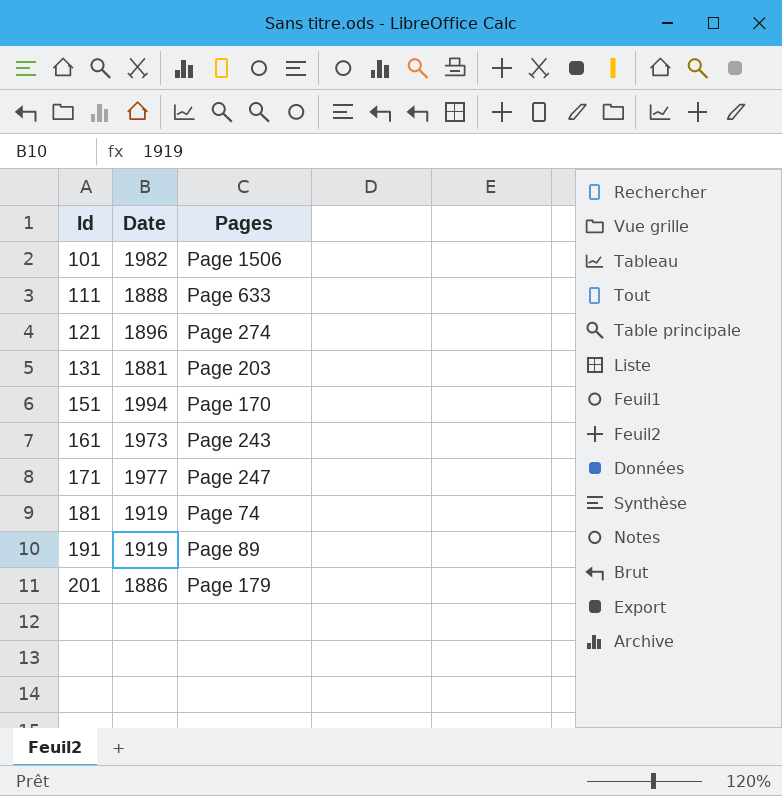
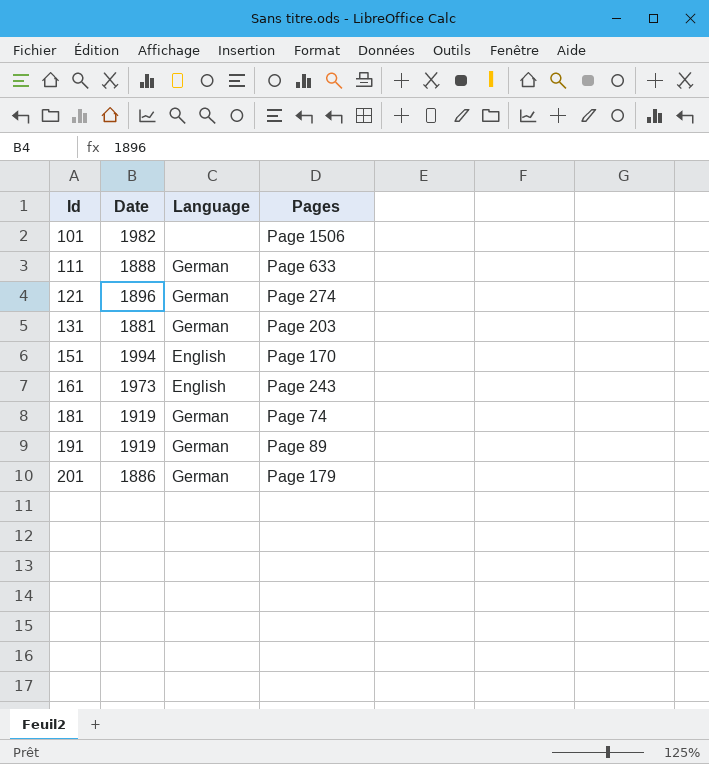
column Language | position: none -> 3
row 171: 1977 | Page 247 -> none

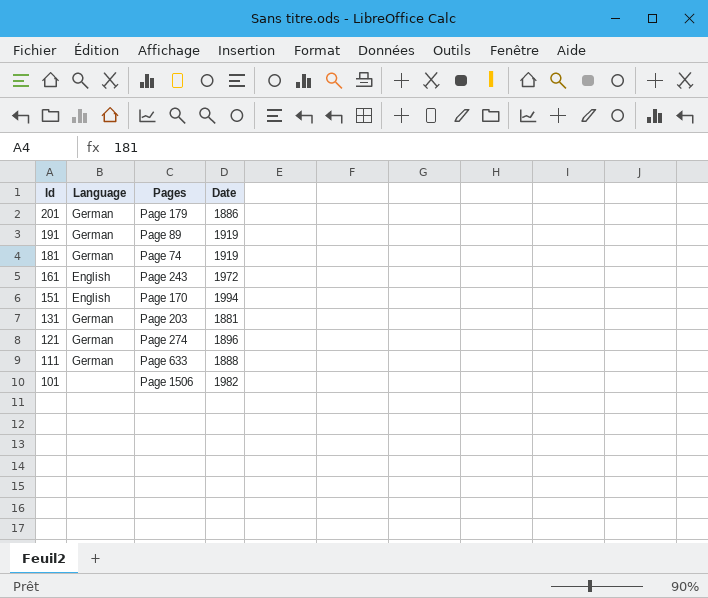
row order: Id ascending -> Id descending
column Date | position: 2 -> 4
161 | Date: 1973 -> 1972

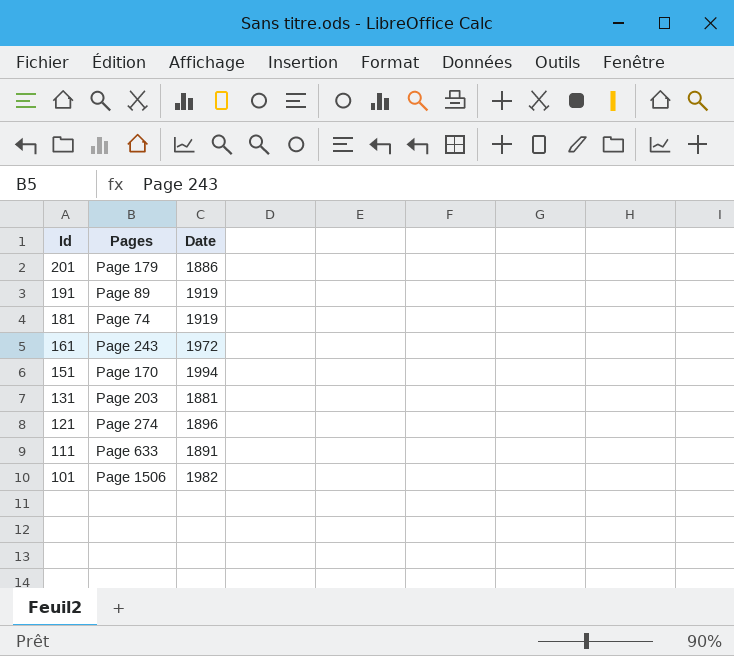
column Language | position: 2 -> none
111 | Date: 1888 -> 1891

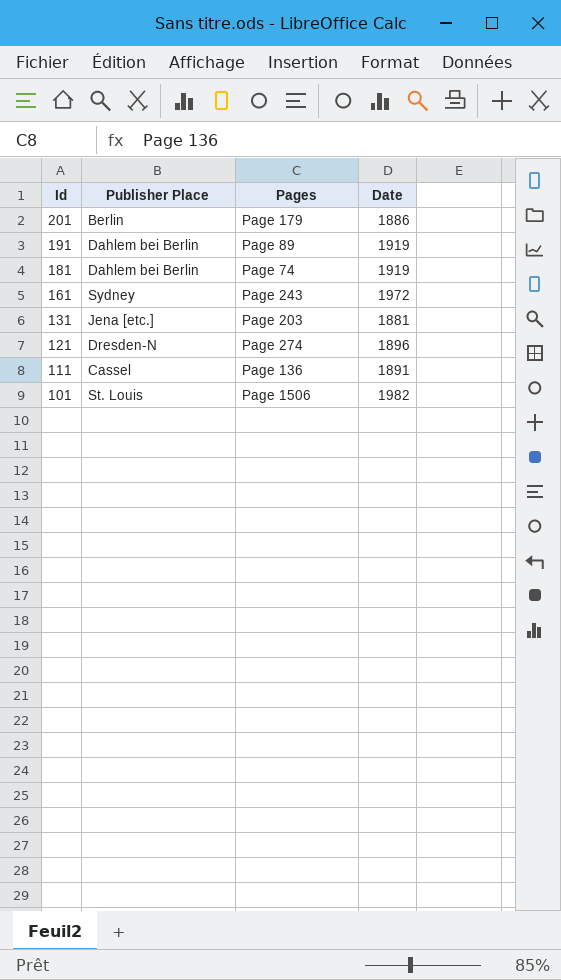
column Publisher Place | position: none -> 2
row 151: Page 170 | 1994 -> none
111 | Pages: Page 633 -> Page 136

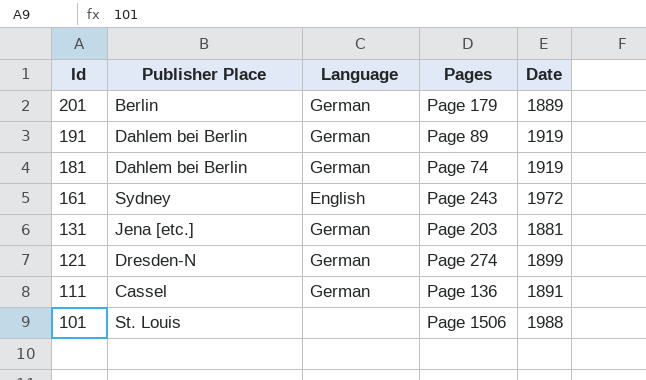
column Language | position: none -> 3
201 | Date: 1886 -> 1889
121 | Date: 1896 -> 1899
101 | Date: 1982 -> 1988

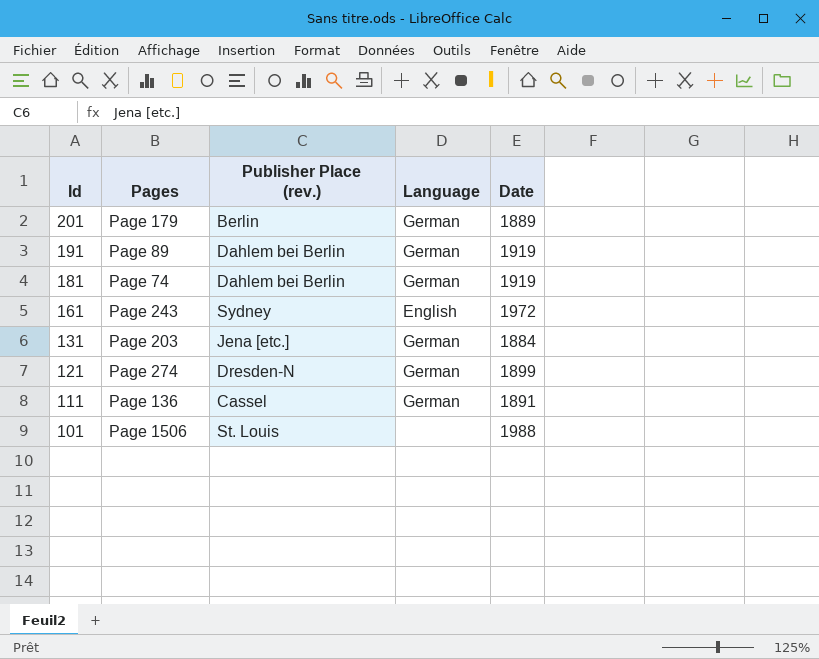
column Pages | position: 4 -> 2
column name: Publisher Place -> Publisher Place (rev.)
131 | Date: 1881 -> 1884

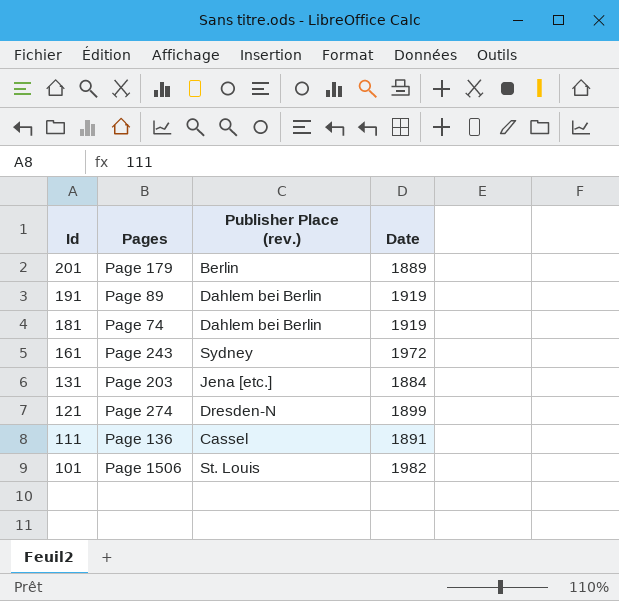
column Language | position: 4 -> none
101 | Date: 1988 -> 1982

